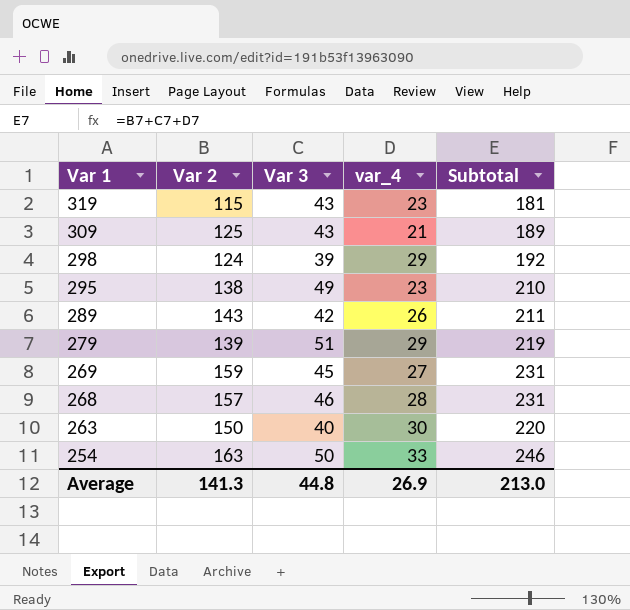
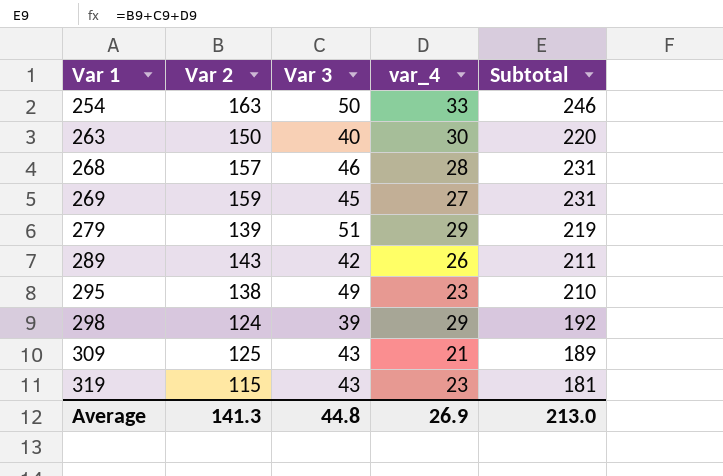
row order: Var 1 descending -> Var 1 ascending

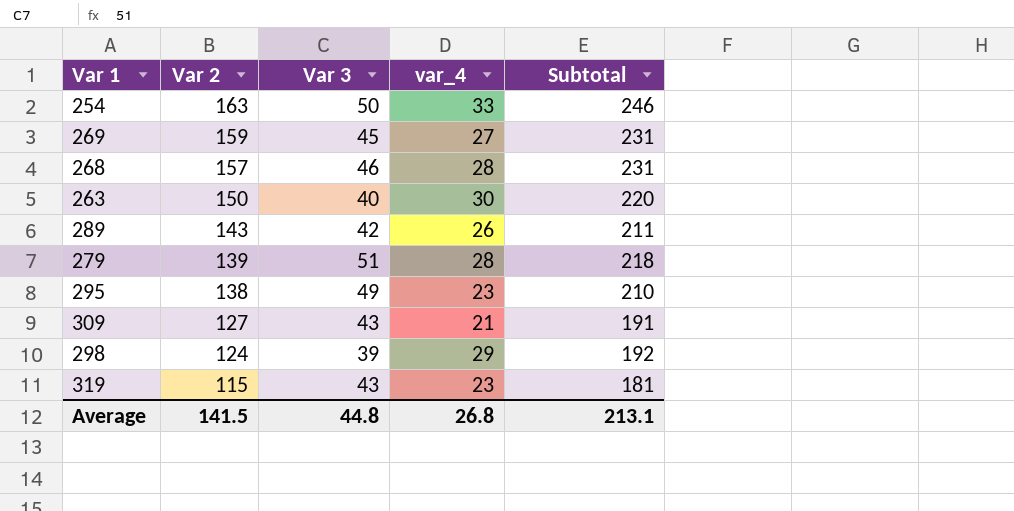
row order: Var 1 ascending -> Var 2 descending
279 | var_4: 29 -> 28
279 | Subtotal: 219 -> 218
309 | Var 2: 125 -> 127
309 | Subtotal: 189 -> 191
Average | Var 2: 141.3 -> 141.5
Average | var_4: 26.9 -> 26.8
Average | Subtotal: 213.0 -> 213.1

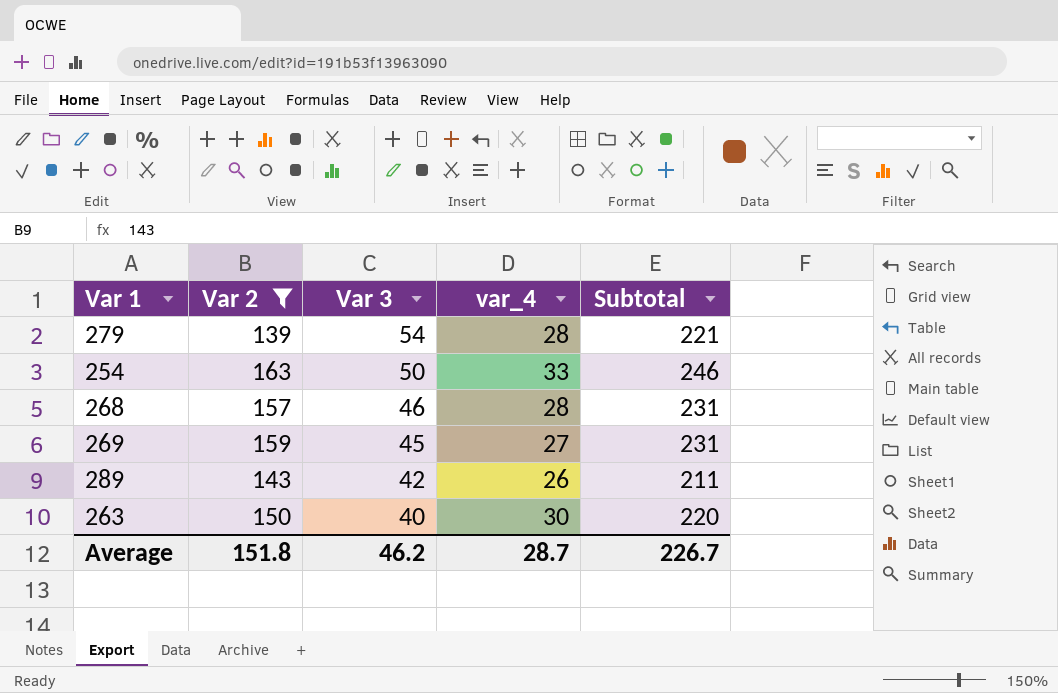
filter: none -> Var 2 >= 139
row order: Var 2 descending -> Var 3 descending
279 | Var 3: 51 -> 54
279 | Subtotal: 218 -> 221
Average | Var 2: 141.5 -> 151.8
Average | Var 3: 44.8 -> 46.2
Average | var_4: 26.8 -> 28.7
Average | Subtotal: 213.1 -> 226.7

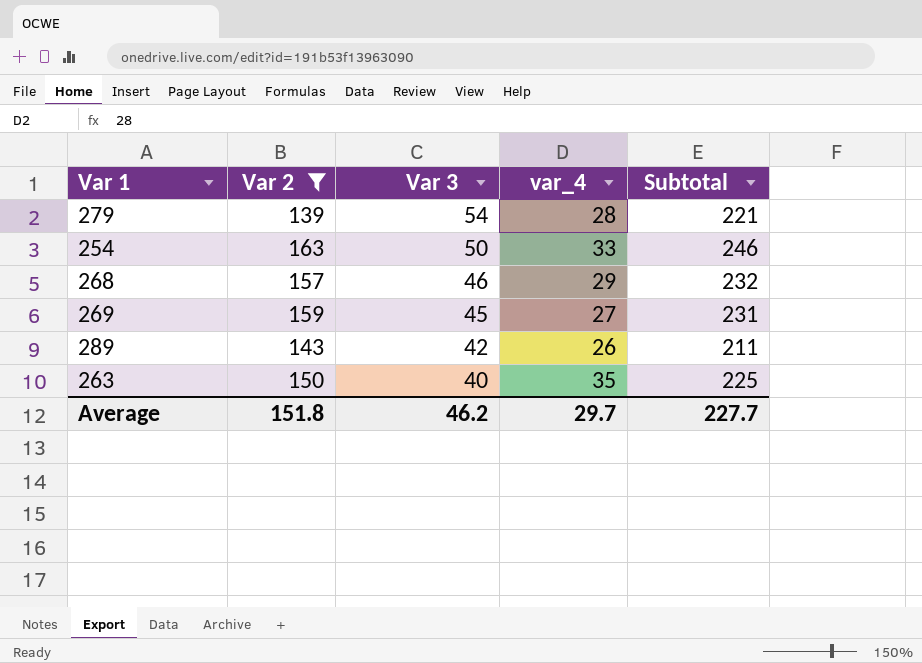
268 | var_4: 28 -> 29
268 | Subtotal: 231 -> 232
263 | var_4: 30 -> 35
263 | Subtotal: 220 -> 225
Average | var_4: 28.7 -> 29.7
Average | Subtotal: 226.7 -> 227.7

